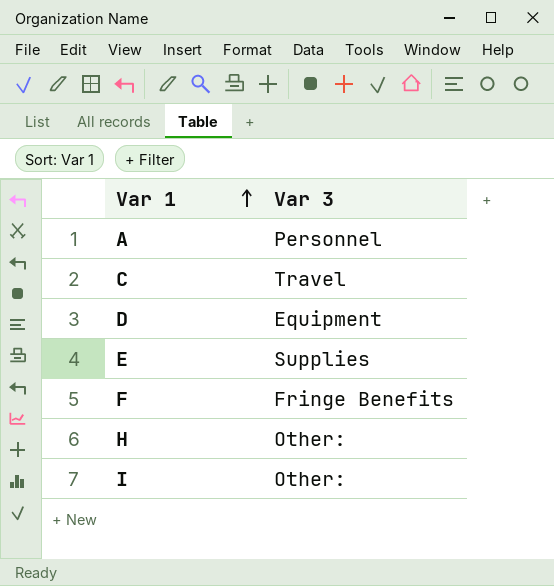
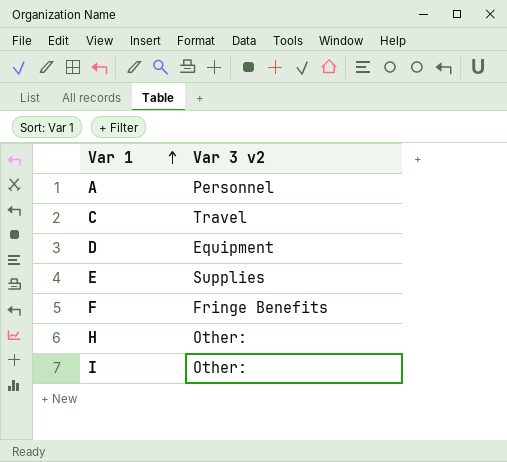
column name: Var 3 -> Var 3 v2

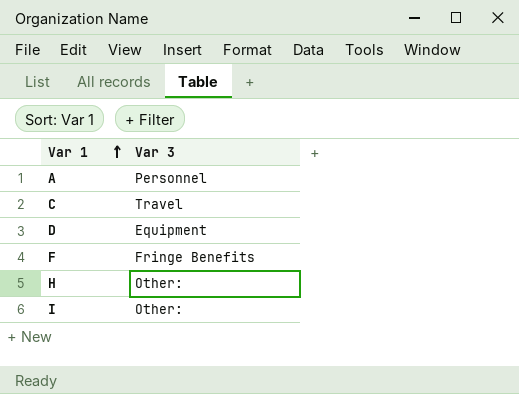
column name: Var 3 v2 -> Var 3
row E: Supplies -> none

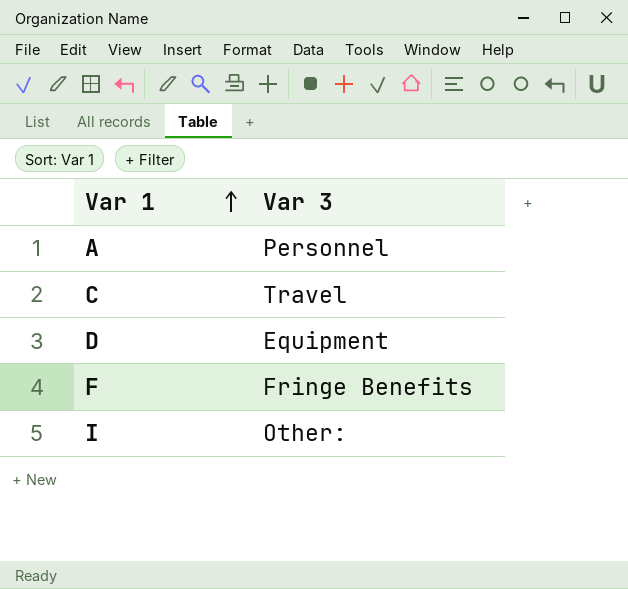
row H: Other: -> none

